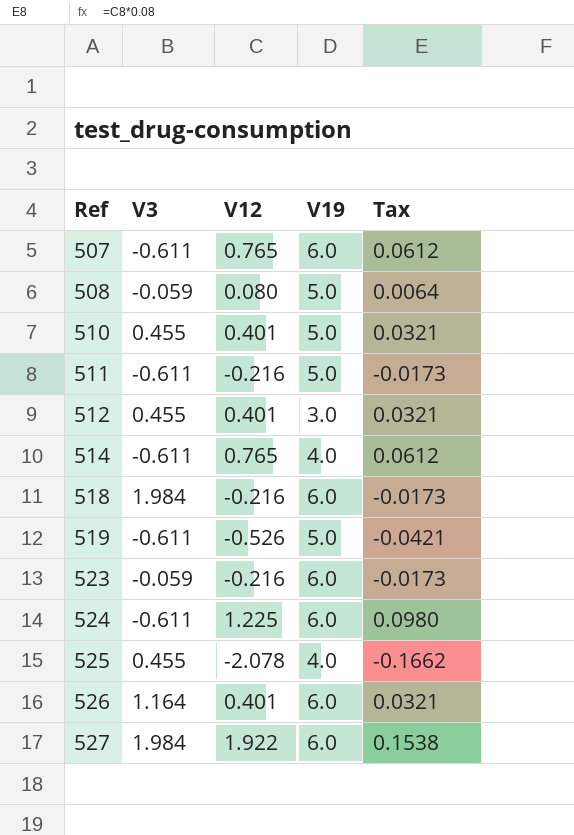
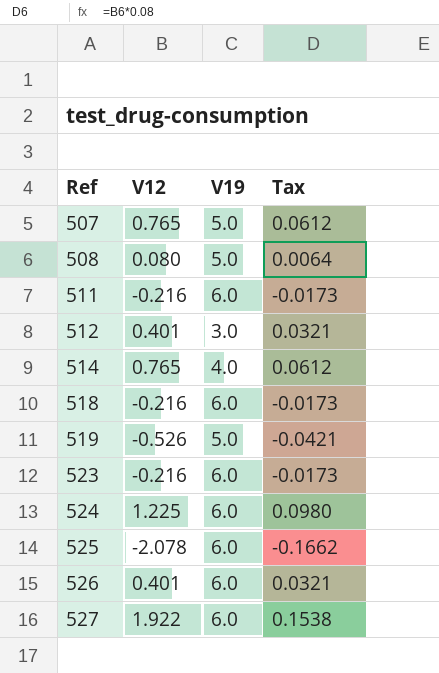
column V3 | position: 2 -> none
row 510: 0.455 | 0.401 | 5.0 | 0.0321 -> none
507 | V19: 6.0 -> 5.0
511 | V19: 5.0 -> 6.0
525 | V19: 4.0 -> 6.0

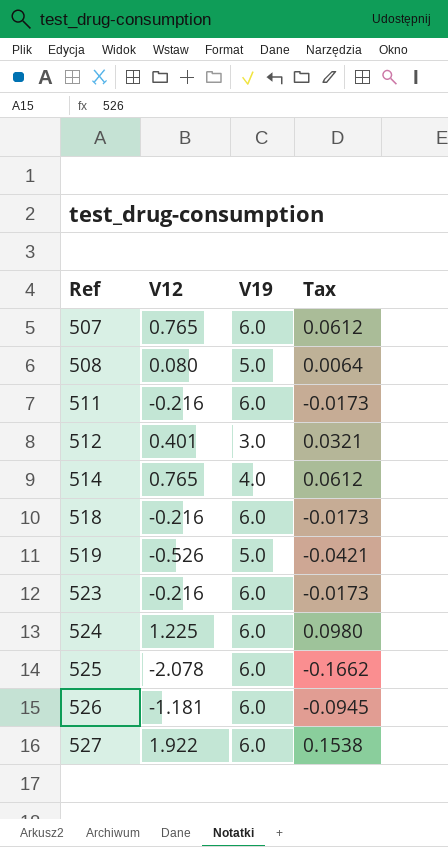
507 | V19: 5.0 -> 6.0
526 | V12: 0.401 -> -1.181
526 | Tax: 0.0321 -> -0.0945

